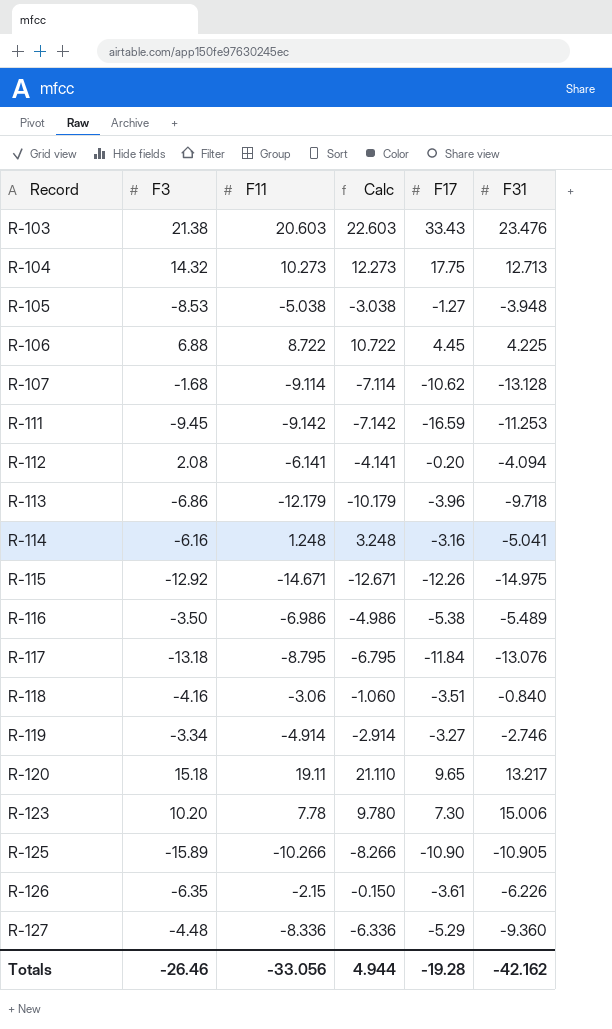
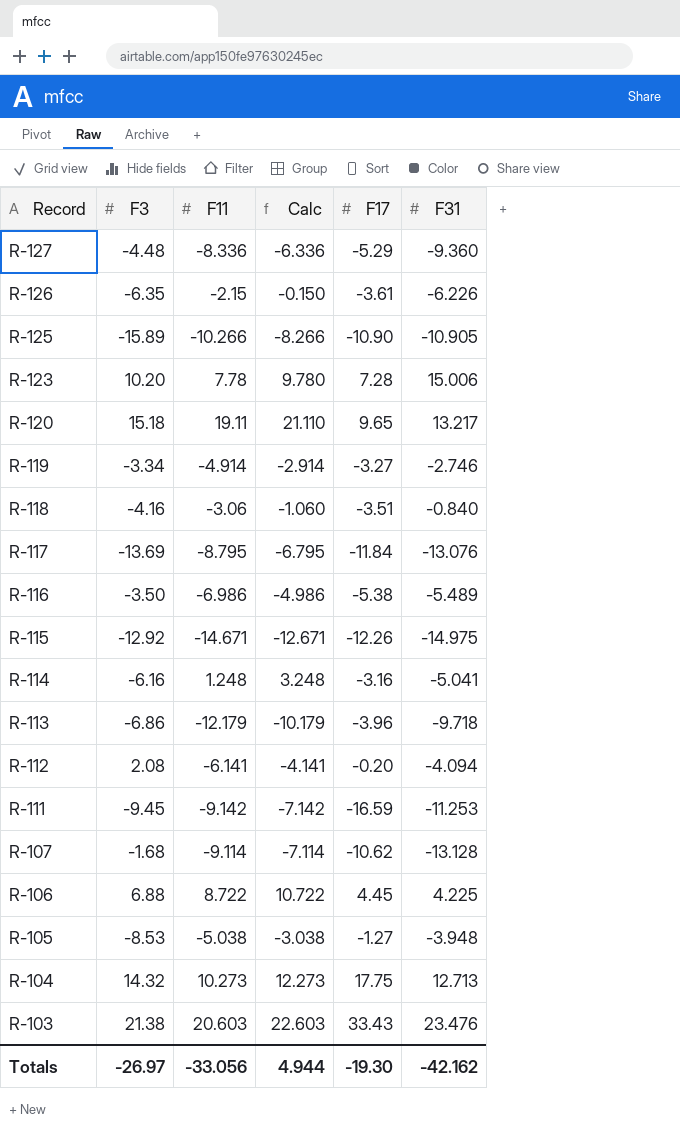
row order: Record ascending -> Record descending
R-123 | F17: 7.30 -> 7.28
R-117 | F3: -13.18 -> -13.69
Totals | F3: -26.46 -> -26.97
Totals | F17: -19.28 -> -19.30

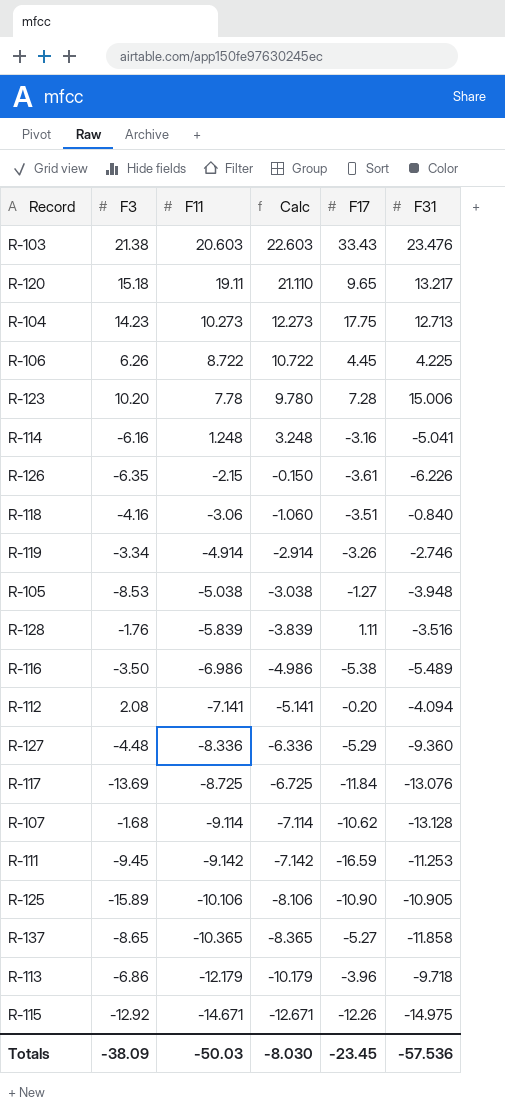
row order: Record descending -> F11 descending
R-104 | F3: 14.32 -> 14.23
R-106 | F3: 6.88 -> 6.26
R-119 | F17: -3.27 -> -3.26
row R-128: none -> -1.76 | -5.839 | -3.839 | 1.11 | -3.516
R-112 | F11: -6.141 -> -7.141
R-112 | Calc: -4.141 -> -5.141
R-117 | F11: -8.795 -> -8.725
R-117 | Calc: -6.795 -> -6.725
R-125 | F11: -10.266 -> -10.106
R-125 | Calc: -8.266 -> -8.106
row R-137: none -> -8.65 | -10.365 | -8.365 | -5.27 | -11.858
Totals | F3: -26.97 -> -38.09
Totals | F11: -33.056 -> -50.03
Totals | Calc: 4.944 -> -8.030
Totals | F17: -19.30 -> -23.45
Totals | F31: -42.162 -> -57.536

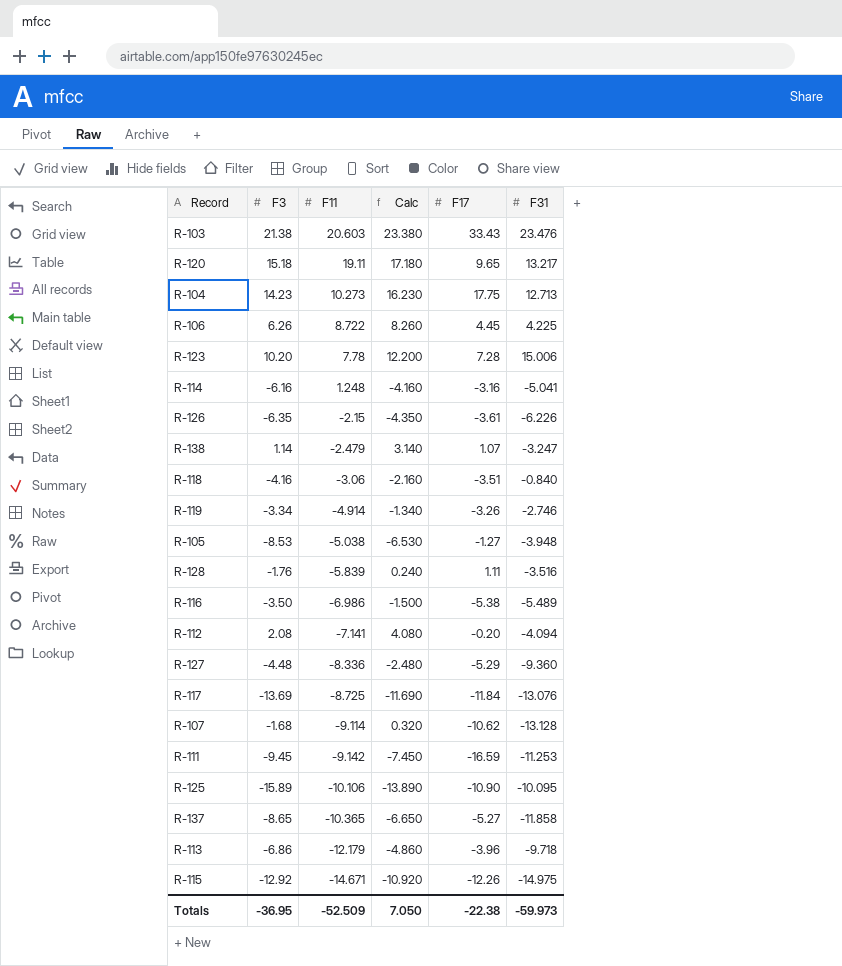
column Calc | formula: [F11] + 2 -> [F3] + 2
row R-138: none -> 1.14 | -2.479 | 3.140 | 1.07 | -3.247
R-125 | F31: -10.905 -> -10.095
Totals | F3: -38.09 -> -36.95
Totals | F11: -50.03 -> -52.509
Totals | Calc: -8.030 -> 7.050
Totals | F17: -23.45 -> -22.38
Totals | F31: -57.536 -> -59.973

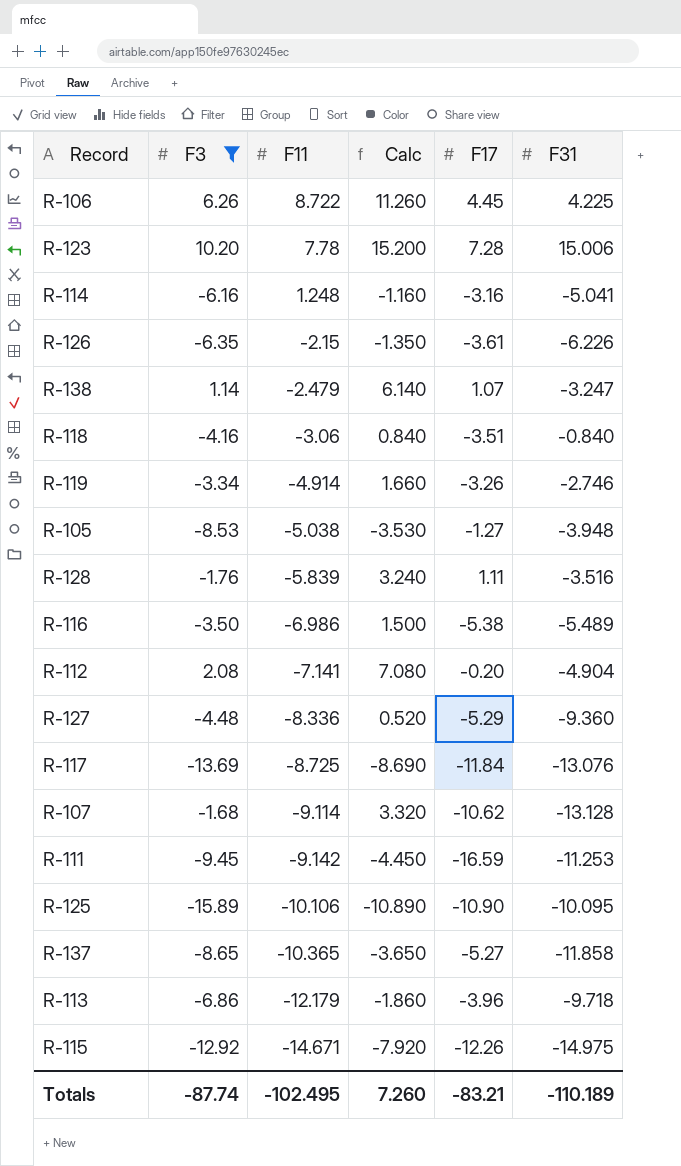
filter: none -> F3 <= 10.20
column Calc | formula: [F3] + 2 -> [F3] + 5
R-112 | F31: -4.094 -> -4.904
Totals | F3: -36.95 -> -87.74
Totals | F11: -52.509 -> -102.495
Totals | Calc: 7.050 -> 7.260
Totals | F17: -22.38 -> -83.21
Totals | F31: -59.973 -> -110.189

